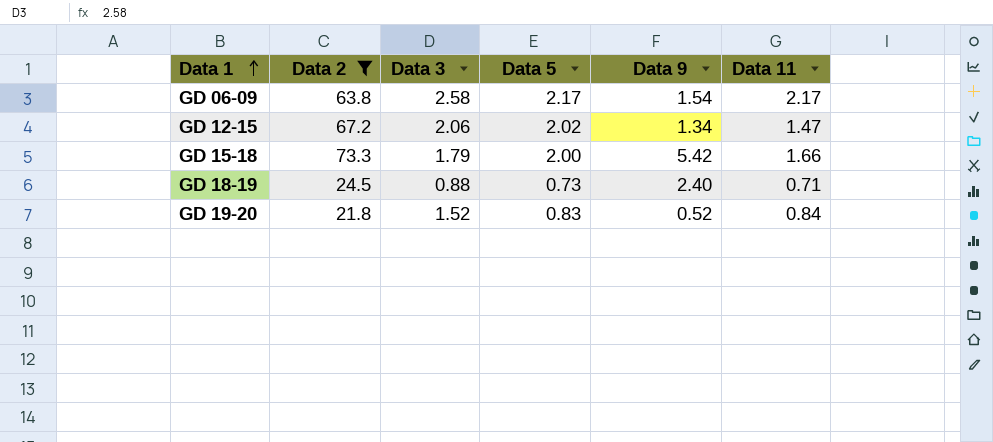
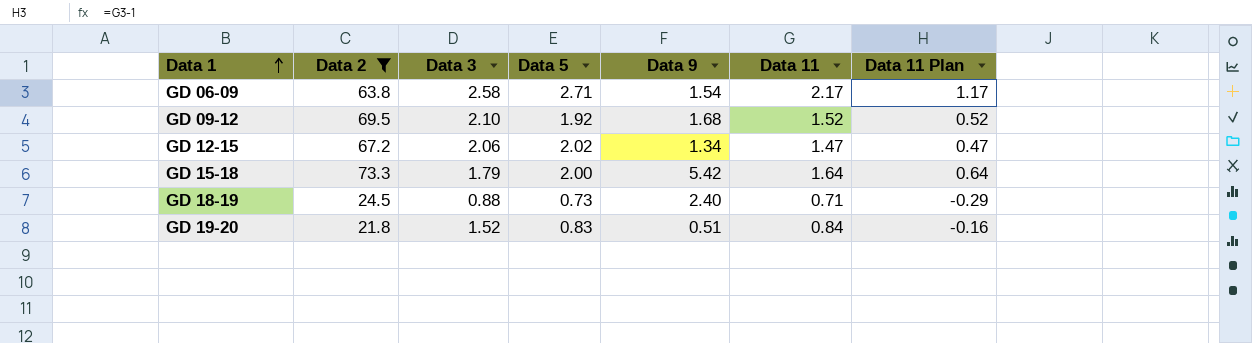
column Data 11 Plan | formula: none -> [Data 11] - 1
GD 06-09 | Data 5: 2.17 -> 2.71
row GD 09-12: none -> 69.5 | 2.10 | 1.92 | 1.68 | 1.52 | 0.52
GD 15-18 | Data 11: 1.66 -> 1.64
GD 19-20 | Data 9: 0.52 -> 0.51

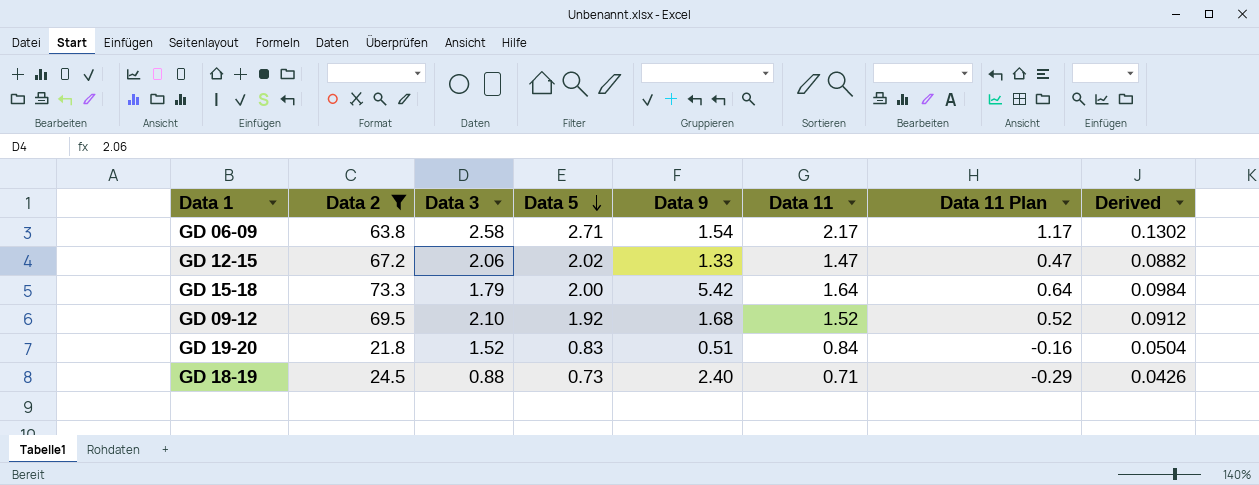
row order: Data 1 ascending -> Data 5 descending
column Derived | formula: none -> [Data 11] * 0.06
GD 12-15 | Data 9: 1.34 -> 1.33

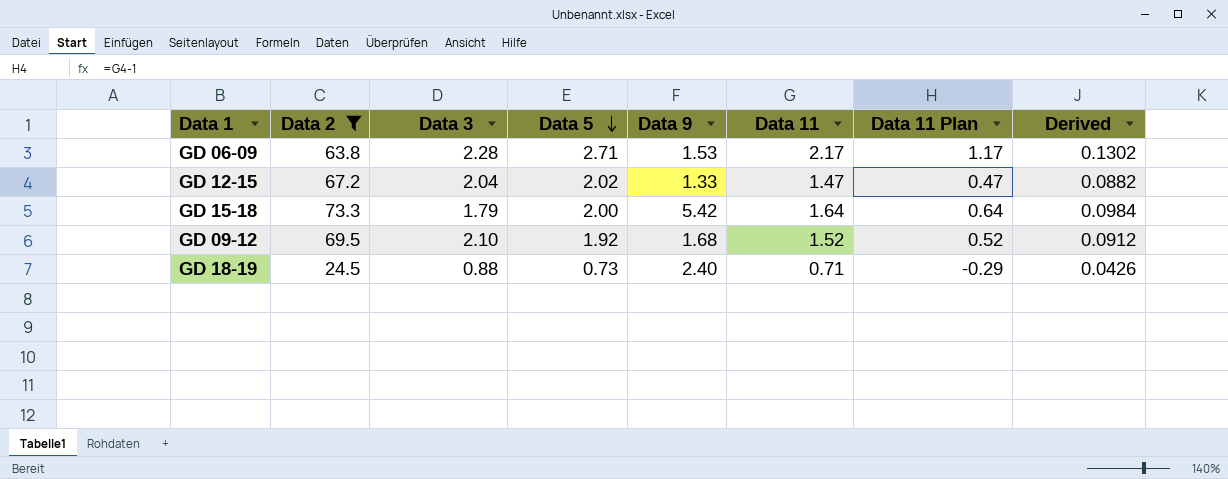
row GD 19-20: 21.8 | 1.52 | 0.83 | 0.51 | 0.84 | -0.16 | 0.0504 -> none
GD 06-09 | Data 3: 2.58 -> 2.28
GD 06-09 | Data 9: 1.54 -> 1.53
GD 12-15 | Data 3: 2.06 -> 2.04

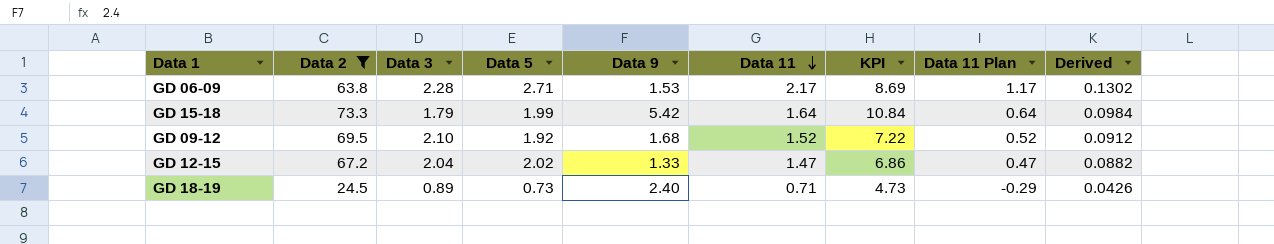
row order: Data 5 descending -> Data 11 descending
column KPI | formula: none -> [Data 3] + [Data 5] + [Data 9] + [Data 11]
GD 15-18 | Data 5: 2.00 -> 1.99
GD 18-19 | Data 3: 0.88 -> 0.89

